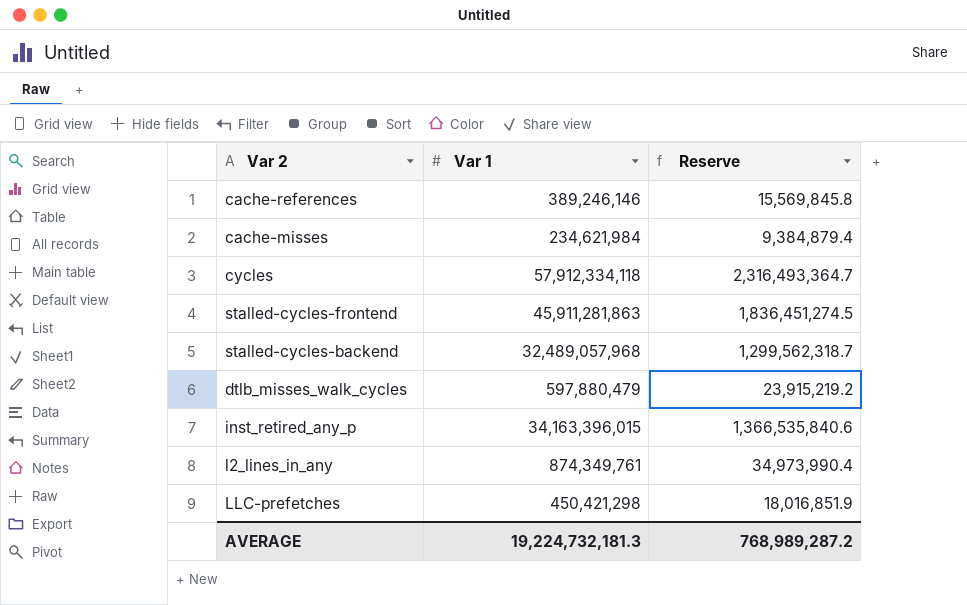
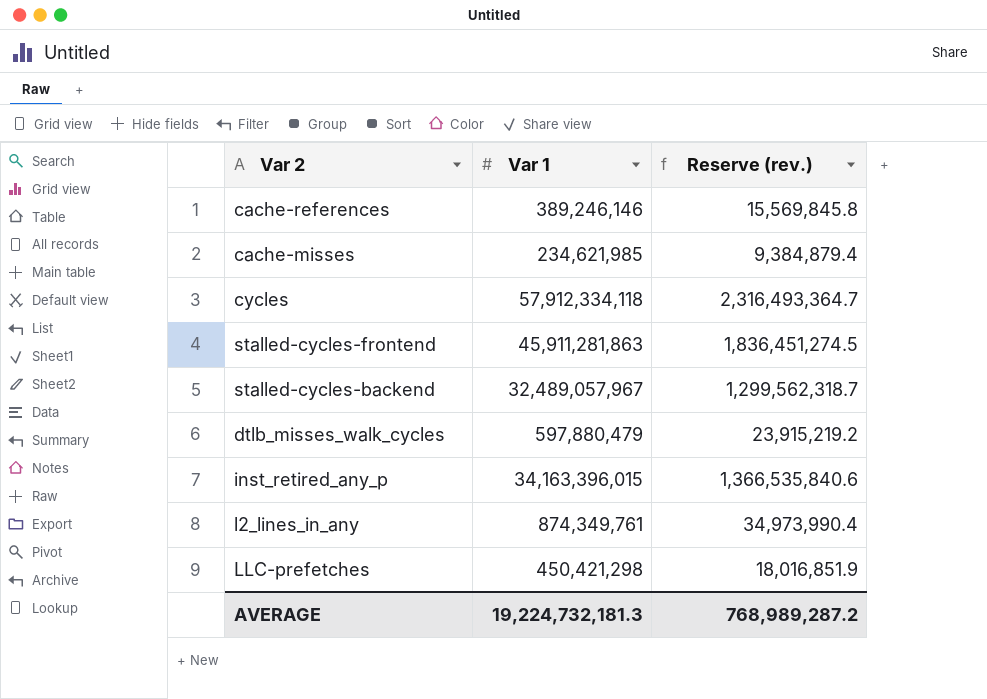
column name: Reserve -> Reserve (rev.)
cache-misses | Var 1: 234,621,984 -> 234,621,985
stalled-cycles-backend | Var 1: 32,489,057,968 -> 32,489,057,967

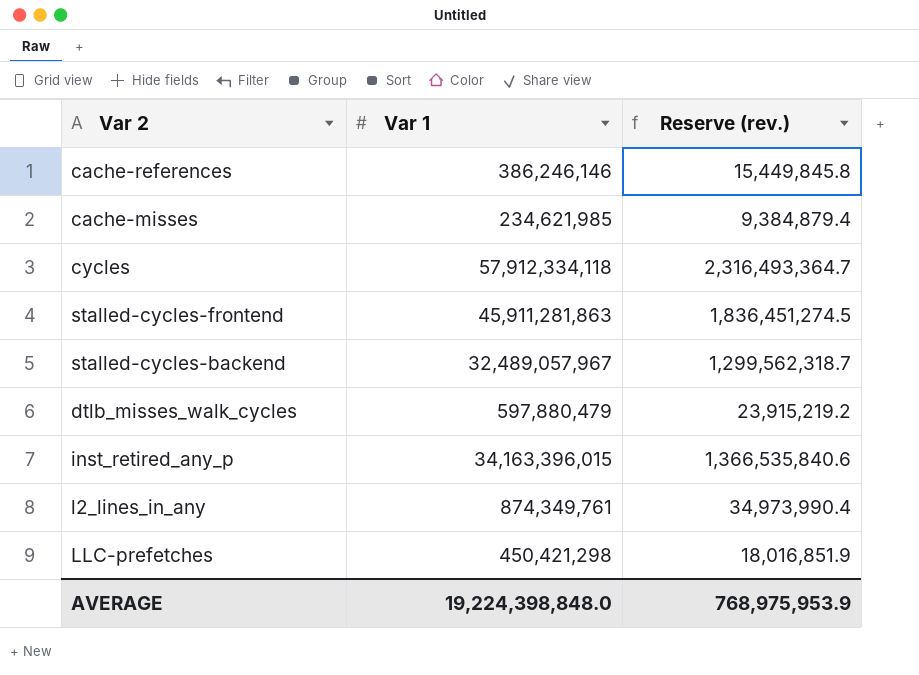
cache-references | Var 1: 389,246,146 -> 386,246,146
cache-references | Reserve (rev.): 15,569,845.8 -> 15,449,845.8
AVERAGE | Var 1: 19,224,732,181.3 -> 19,224,398,848.0
AVERAGE | Reserve (rev.): 768,989,287.2 -> 768,975,953.9

